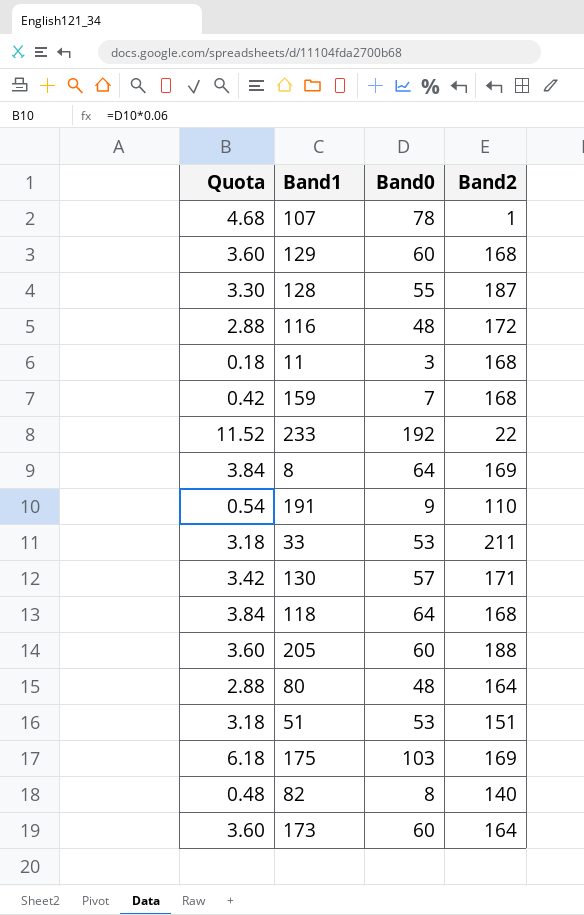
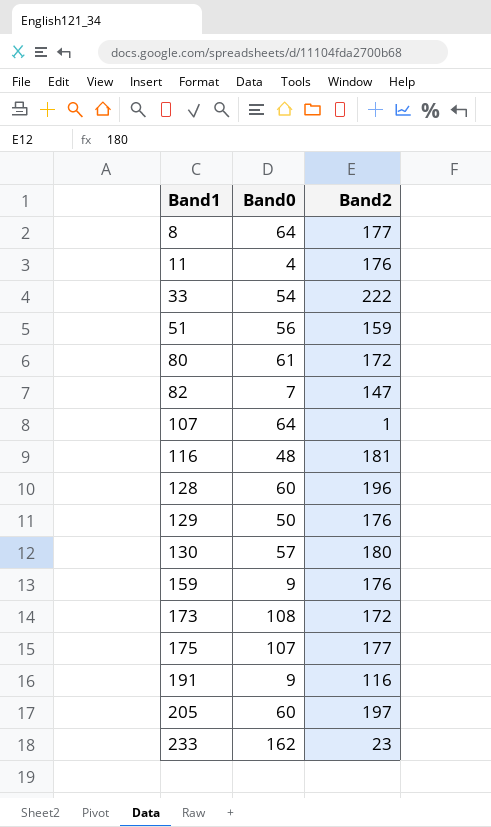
row order: none -> Band1 ascending
column Quota | formula: [Band0] * 0.06 -> none
row 118: 3.84 | 64 | 168 -> none
8 | Band2: 169 -> 177
11 | Band0: 3 -> 4
11 | Band2: 168 -> 176
33 | Band0: 53 -> 54
33 | Band2: 211 -> 222
51 | Band0: 53 -> 56
51 | Band2: 151 -> 159
80 | Band0: 48 -> 61
80 | Band2: 164 -> 172
82 | Band0: 8 -> 7
82 | Band2: 140 -> 147
107 | Band0: 78 -> 64
116 | Band2: 172 -> 181
128 | Band0: 55 -> 60
128 | Band2: 187 -> 196
129 | Band0: 60 -> 50
129 | Band2: 168 -> 176
130 | Band2: 171 -> 180
159 | Band0: 7 -> 9
159 | Band2: 168 -> 176
173 | Band0: 60 -> 108
173 | Band2: 164 -> 172
175 | Band0: 103 -> 107
175 | Band2: 169 -> 177
191 | Band2: 110 -> 116
205 | Band2: 188 -> 197
233 | Band0: 192 -> 162
233 | Band2: 22 -> 23

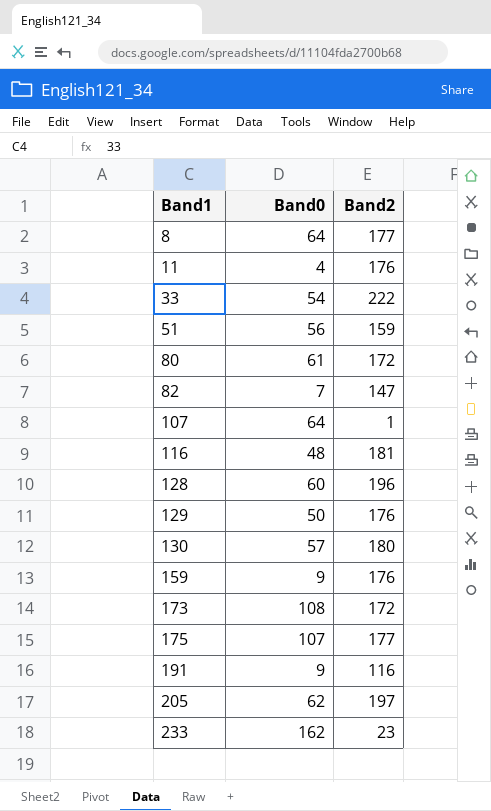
205 | Band0: 60 -> 62

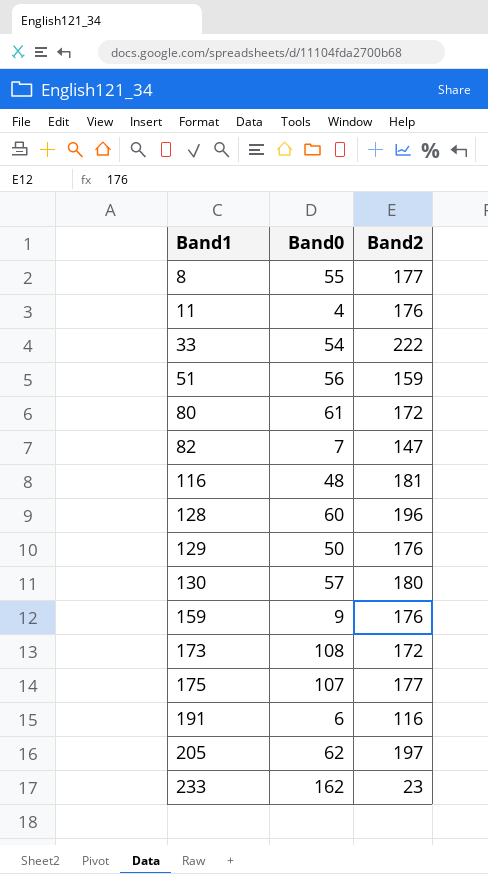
row 107: 64 | 1 -> none
8 | Band0: 64 -> 55
191 | Band0: 9 -> 6

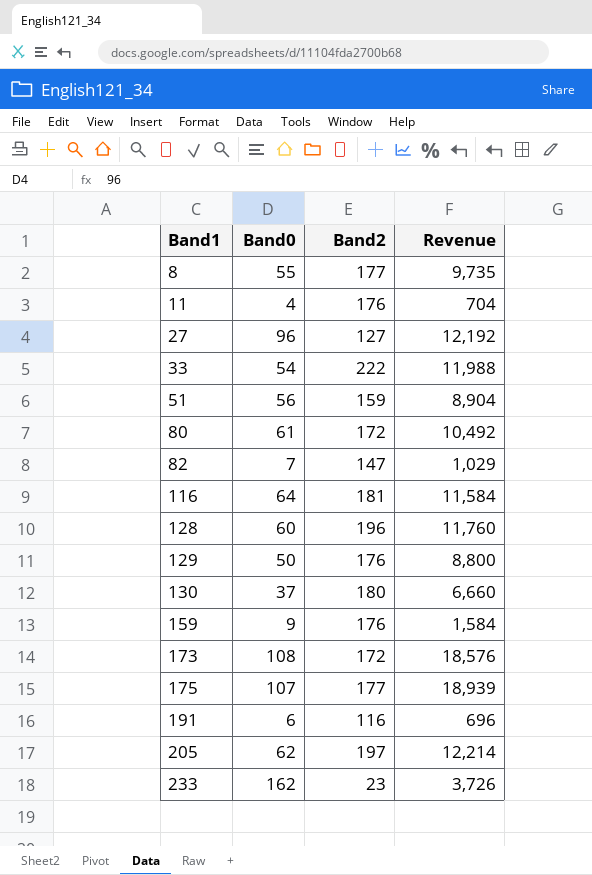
column Revenue | formula: none -> [Band0] * [Band2]
row 27: none -> 96 | 127 | 12,192
116 | Band0: 48 -> 64
130 | Band0: 57 -> 37

